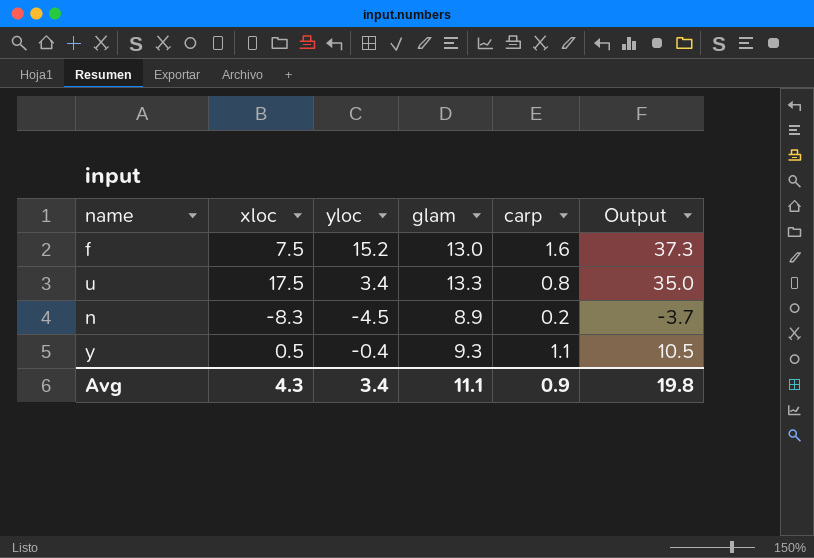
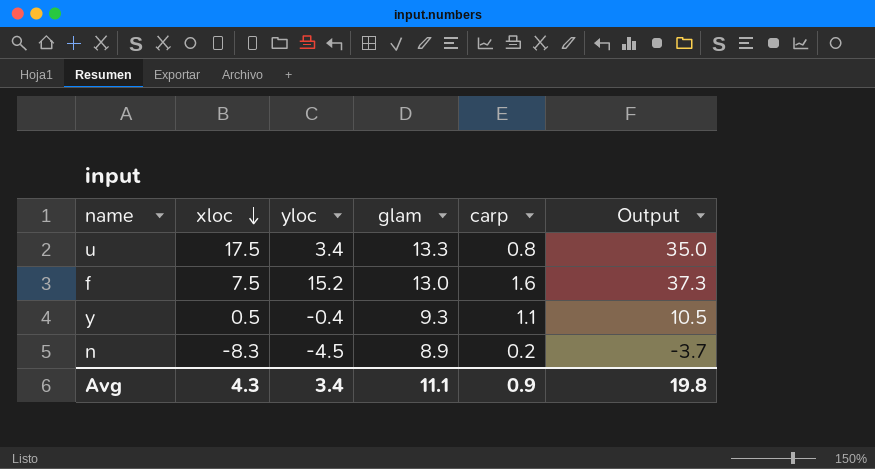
row order: none -> xloc descending

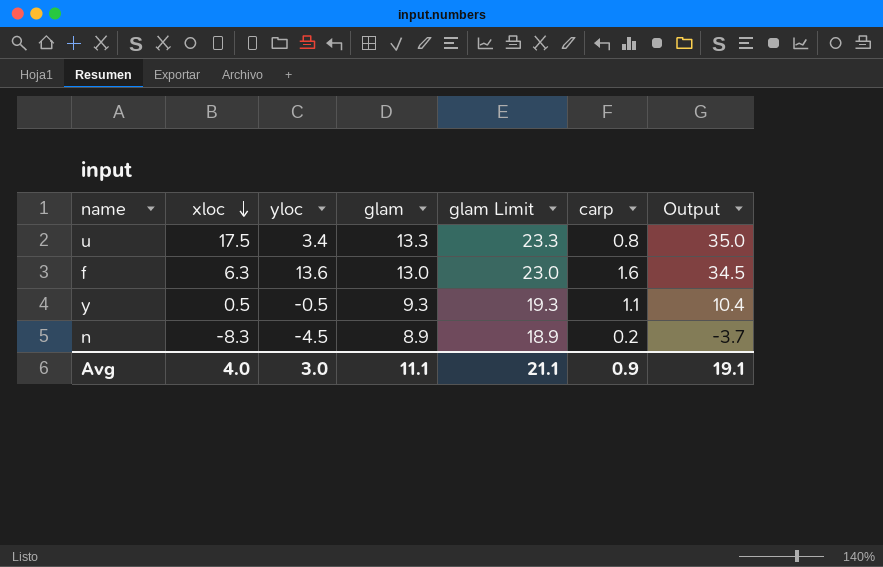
column glam Limit | formula: none -> [glam] + 10
f | xloc: 7.5 -> 6.3
f | yloc: 15.2 -> 13.6
f | Output: 37.3 -> 34.5
y | yloc: -0.4 -> -0.5
y | Output: 10.5 -> 10.4
Avg | xloc: 4.3 -> 4.0
Avg | yloc: 3.4 -> 3.0
Avg | Output: 19.8 -> 19.1

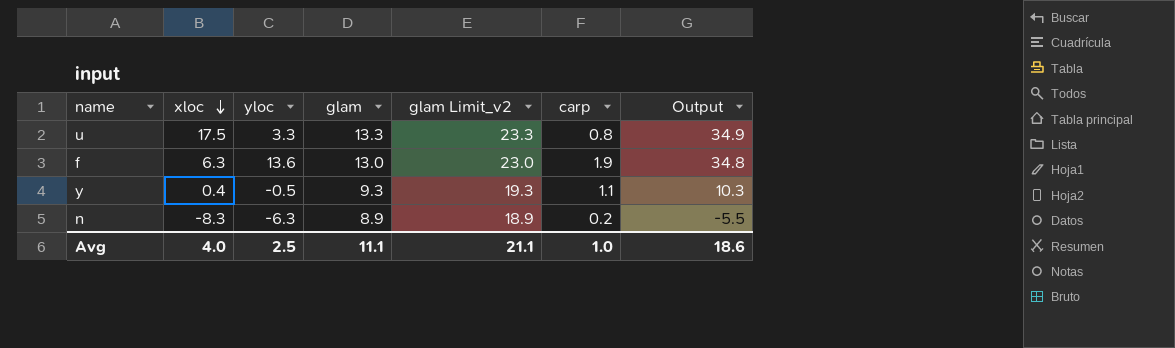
column name: glam Limit -> glam Limit_v2
u | yloc: 3.4 -> 3.3
u | Output: 35.0 -> 34.9
f | carp: 1.6 -> 1.9
f | Output: 34.5 -> 34.8
y | xloc: 0.5 -> 0.4
y | Output: 10.4 -> 10.3
n | yloc: -4.5 -> -6.3
n | Output: -3.7 -> -5.5
Avg | yloc: 3.0 -> 2.5
Avg | carp: 0.9 -> 1.0
Avg | Output: 19.1 -> 18.6

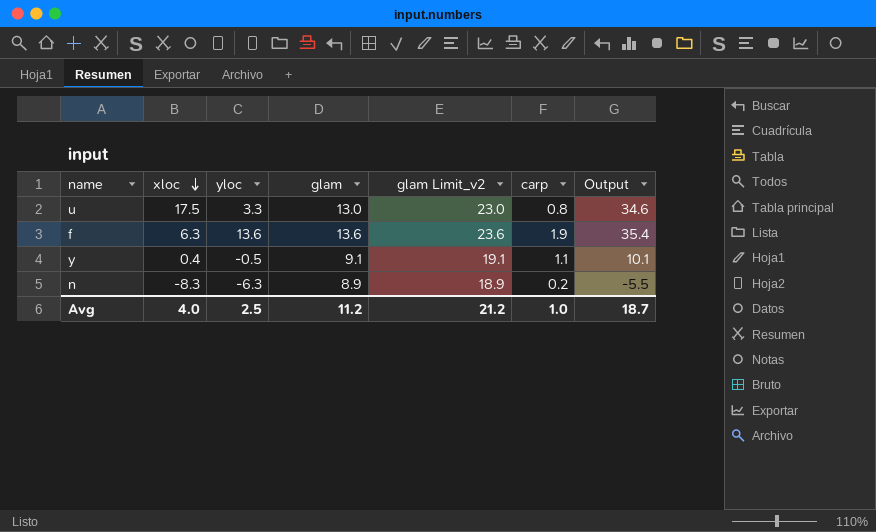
u | glam: 13.3 -> 13.0
u | glam Limit_v2: 23.3 -> 23.0
u | Output: 34.9 -> 34.6
f | glam: 13.0 -> 13.6
f | glam Limit_v2: 23.0 -> 23.6
f | Output: 34.8 -> 35.4
y | glam: 9.3 -> 9.1
y | glam Limit_v2: 19.3 -> 19.1
y | Output: 10.3 -> 10.1
Avg | glam: 11.1 -> 11.2
Avg | glam Limit_v2: 21.1 -> 21.2
Avg | Output: 18.6 -> 18.7

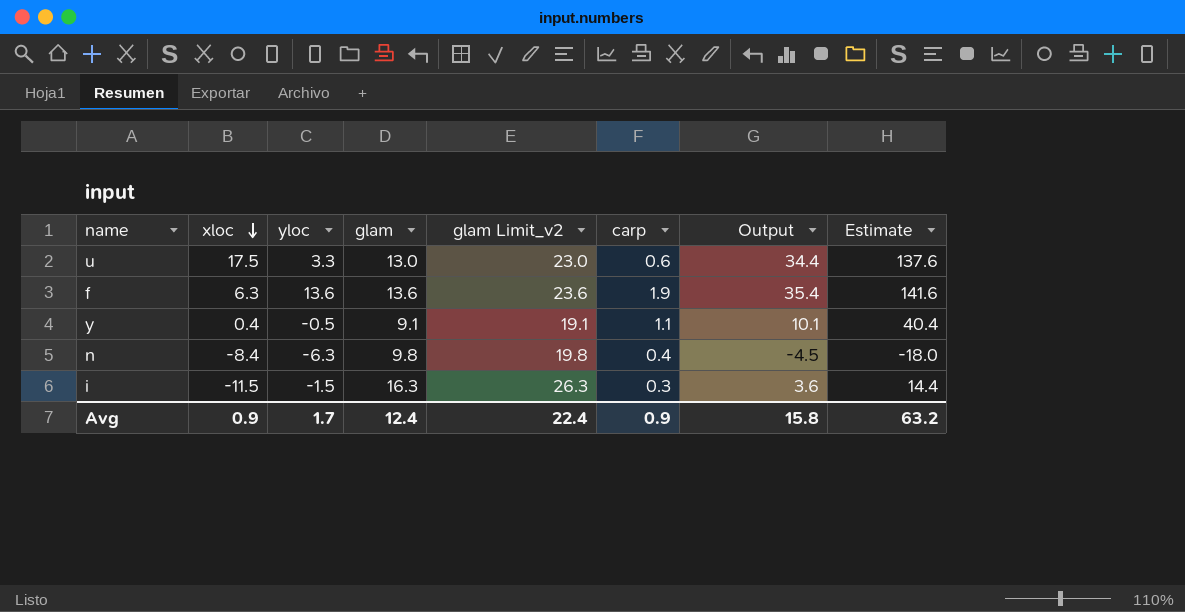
column Estimate | formula: none -> [Output] * 4
u | carp: 0.8 -> 0.6
u | Output: 34.6 -> 34.4
n | xloc: -8.3 -> -8.4
n | glam: 8.9 -> 9.8
n | glam Limit_v2: 18.9 -> 19.8
n | carp: 0.2 -> 0.4
n | Output: -5.5 -> -4.5
row i: none -> -11.5 | -1.5 | 16.3 | 26.3 | 0.3 | 3.6 | 14.4
Avg | xloc: 4.0 -> 0.9
Avg | yloc: 2.5 -> 1.7
Avg | glam: 11.2 -> 12.4
Avg | glam Limit_v2: 21.2 -> 22.4
Avg | carp: 1.0 -> 0.9
Avg | Output: 18.7 -> 15.8

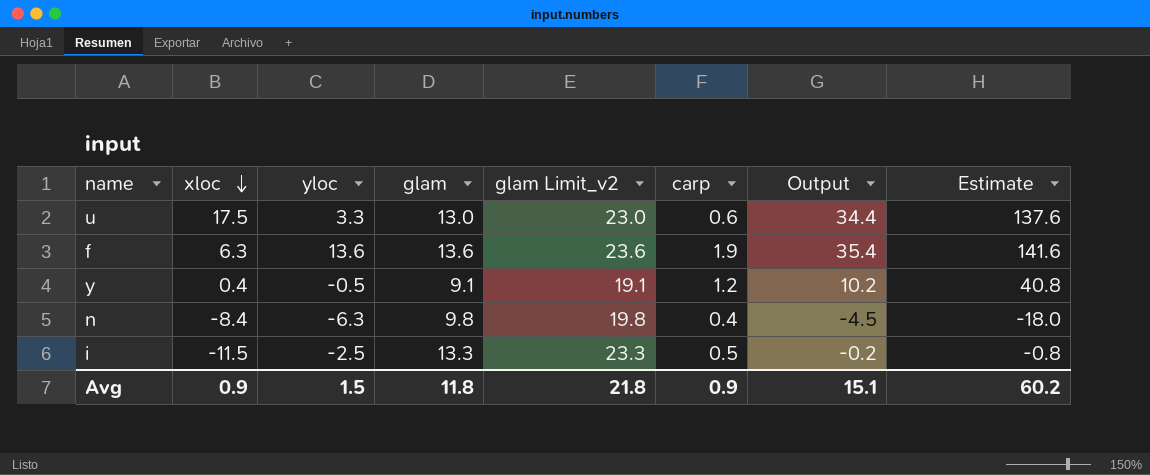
y | carp: 1.1 -> 1.2
y | Output: 10.1 -> 10.2
y | Estimate: 40.4 -> 40.8
i | yloc: -1.5 -> -2.5
i | glam: 16.3 -> 13.3
i | glam Limit_v2: 26.3 -> 23.3
i | carp: 0.3 -> 0.5
i | Output: 3.6 -> -0.2
i | Estimate: 14.4 -> -0.8
Avg | yloc: 1.7 -> 1.5
Avg | glam: 12.4 -> 11.8
Avg | glam Limit_v2: 22.4 -> 21.8
Avg | Output: 15.8 -> 15.1
Avg | Estimate: 63.2 -> 60.2

